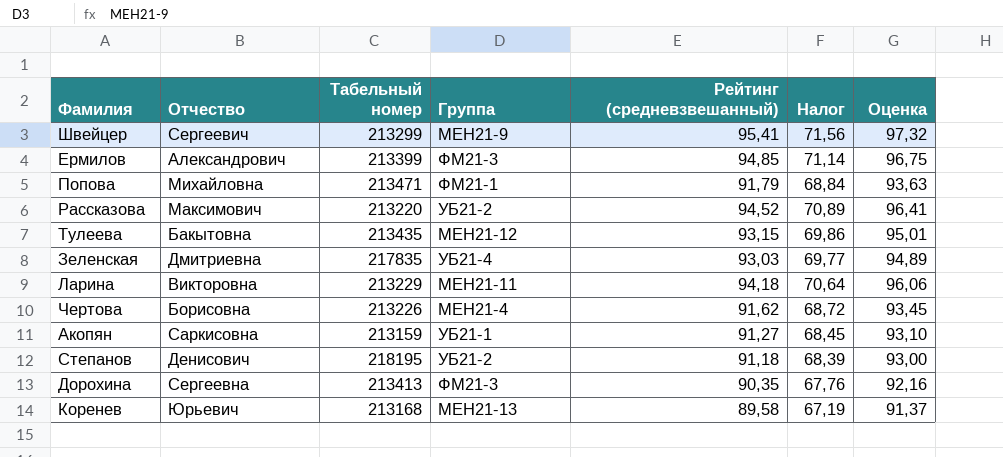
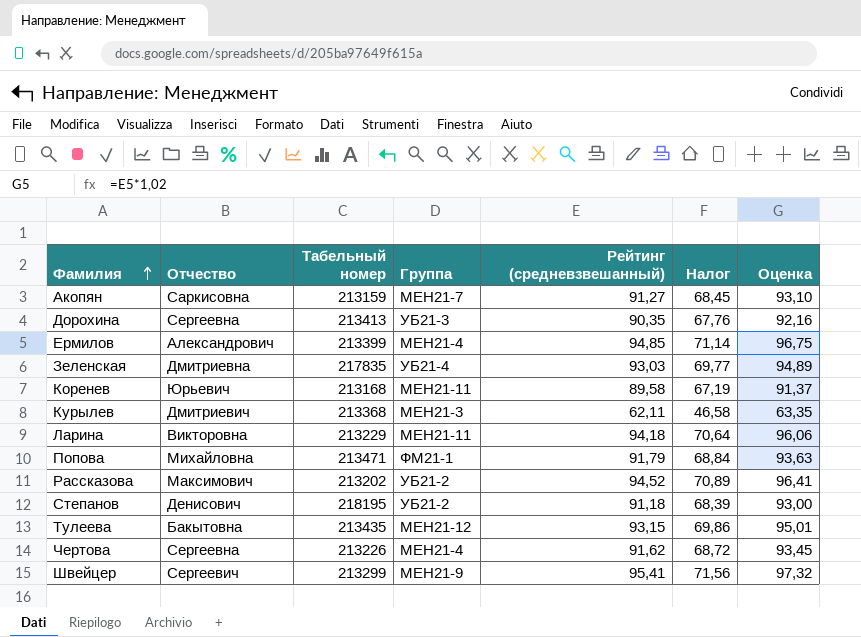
row order: none -> Фамилия ascending
Акопян | Группа: УБ21-1 -> МЕН21-7
Дорохина | Группа: ФМ21-3 -> УБ21-3
Ермилов | Группа: ФМ21-3 -> МЕН21-4
Коренев | Группа: МЕН21-13 -> МЕН21-11
row Курылев: none -> Дмитриевич | 213368 | МЕН21-3 | 62,11 | 46,58 | 63,35
Рассказова | Табельный номер: 213220 -> 213202
Чертова | Отчество: Борисовна -> Сергеевна

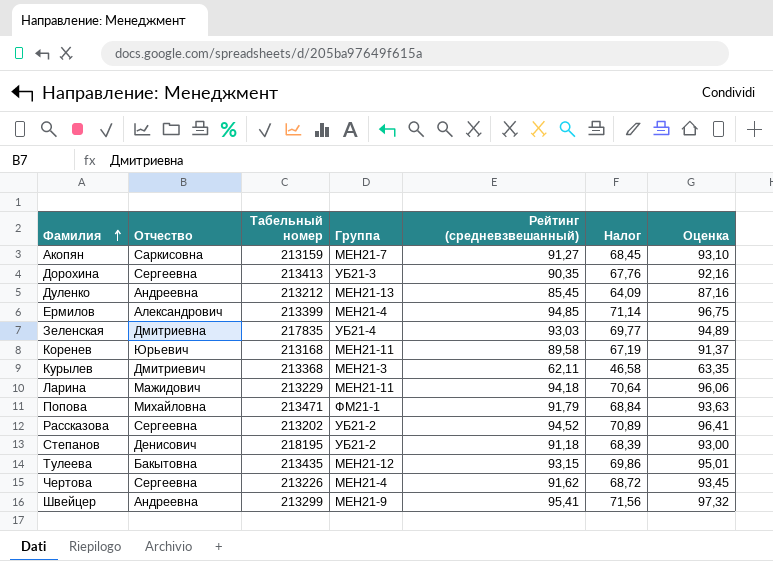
row Дуленко: none -> Андреевна | 213212 | МЕН21-13 | 85,45 | 64,09 | 87,16
Ларина | Отчество: Викторовна -> Мажидович
Рассказова | Отчество: Максимович -> Сергеевна
Швейцер | Отчество: Сергеевич -> Андреевна

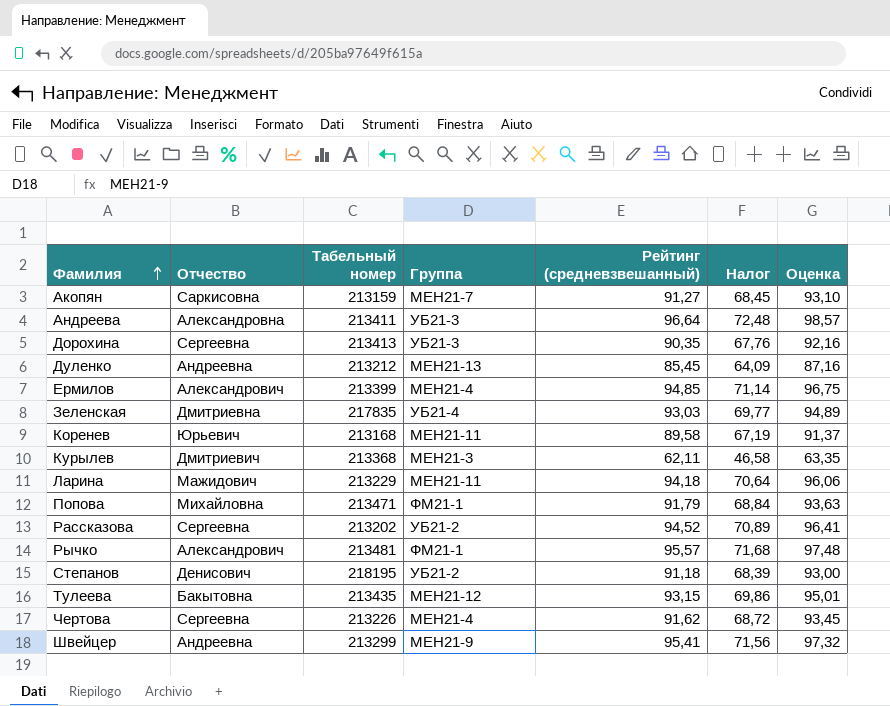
row Андреева: none -> Александровна | 213411 | УБ21-3 | 96,64 | 72,48 | 98,57
row Рычко: none -> Александрович | 213481 | ФМ21-1 | 95,57 | 71,68 | 97,48

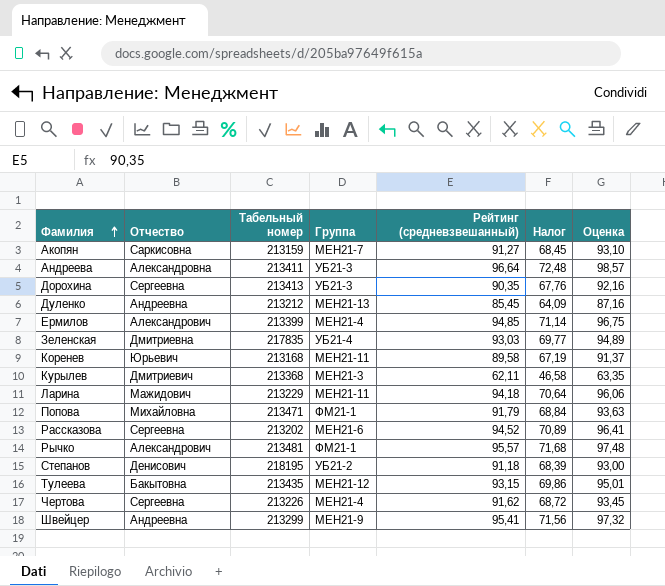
Рассказова | Группа: УБ21-2 -> МЕН21-6

